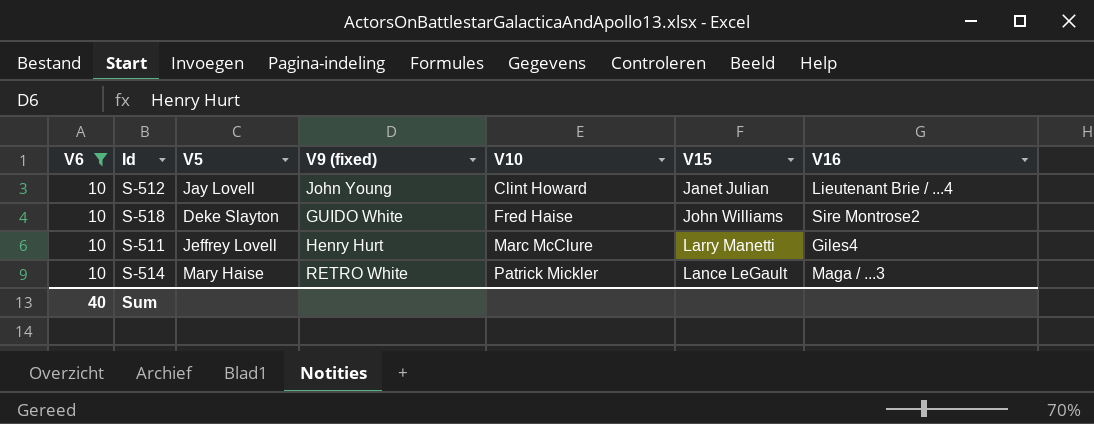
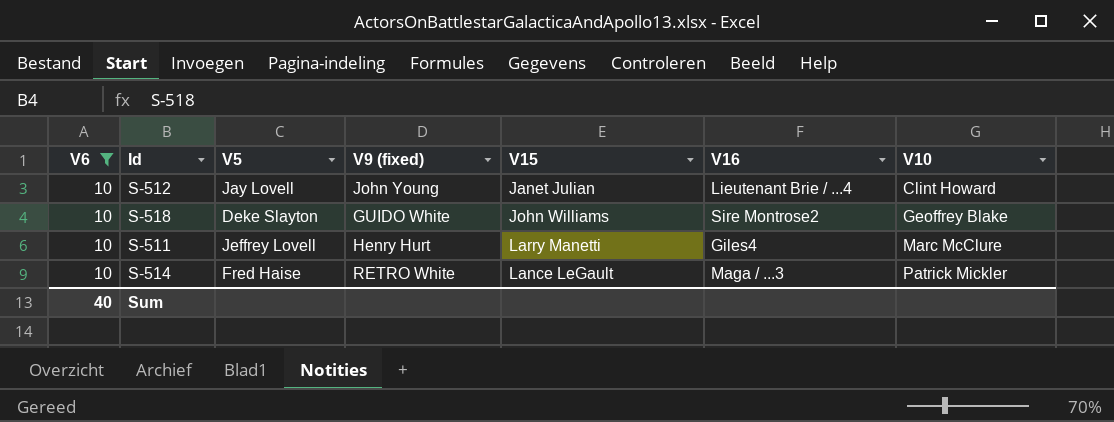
column V10 | position: 5 -> 7
S-518 | V10: Fred Haise -> Geoffrey Blake
S-514 | V5: Mary Haise -> Fred Haise

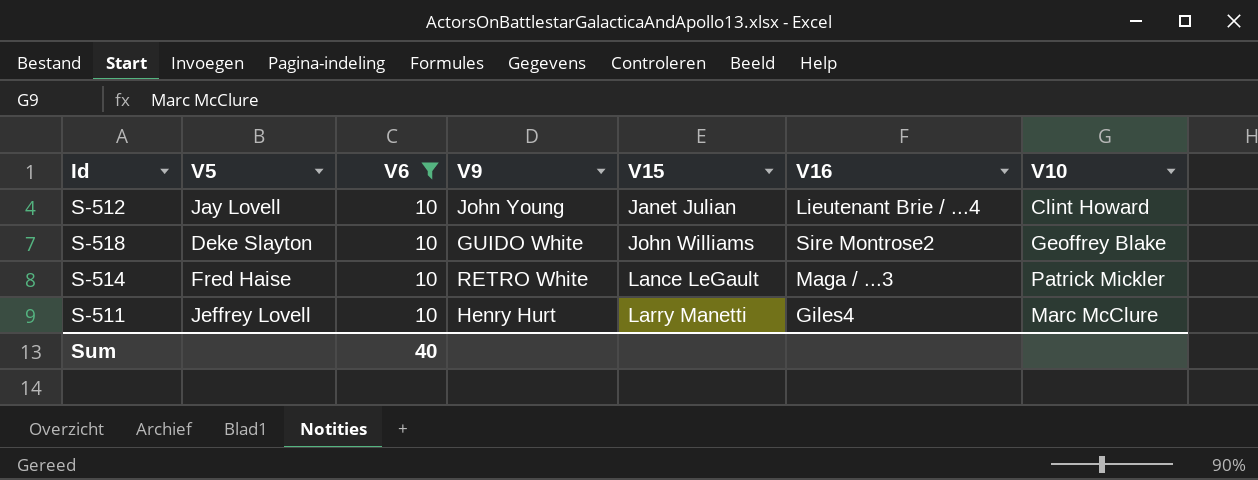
row order: V10 ascending -> V15 ascending
column V6 | position: 1 -> 3
column name: V9 (fixed) -> V9

